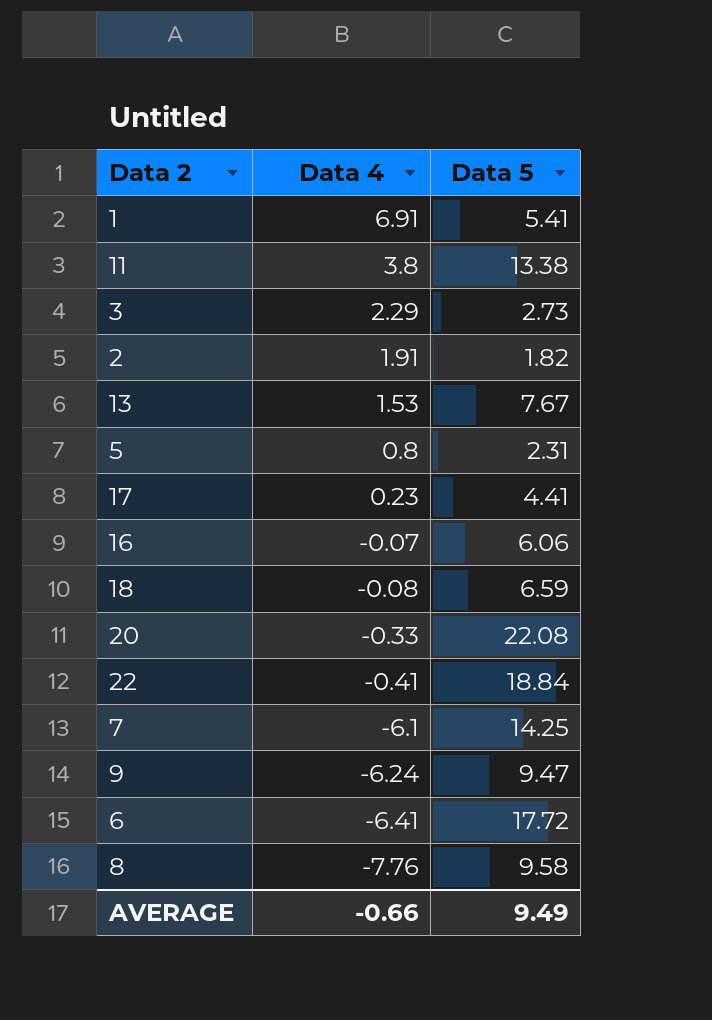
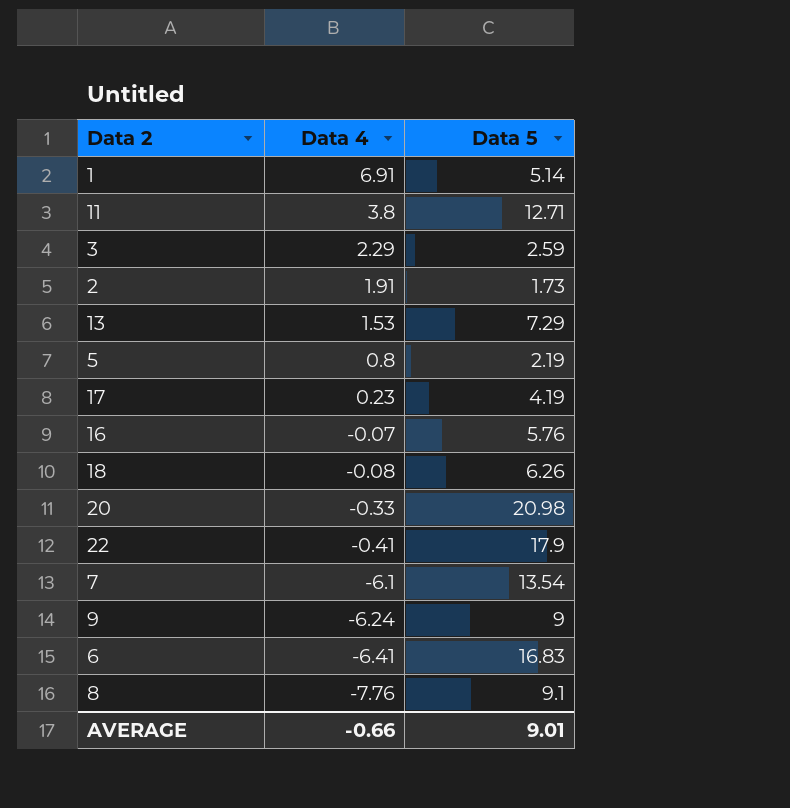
1 | Data 5: 5.41 -> 5.14
11 | Data 5: 13.38 -> 12.71
3 | Data 5: 2.73 -> 2.59
2 | Data 5: 1.82 -> 1.73
13 | Data 5: 7.67 -> 7.29
5 | Data 5: 2.31 -> 2.19
17 | Data 5: 4.41 -> 4.19
16 | Data 5: 6.06 -> 5.76
18 | Data 5: 6.59 -> 6.26
20 | Data 5: 22.08 -> 20.98
22 | Data 5: 18.84 -> 17.9
7 | Data 5: 14.25 -> 13.54
9 | Data 5: 9.47 -> 9
6 | Data 5: 17.72 -> 16.83
8 | Data 5: 9.58 -> 9.1
AVERAGE | Data 5: 9.49 -> 9.01

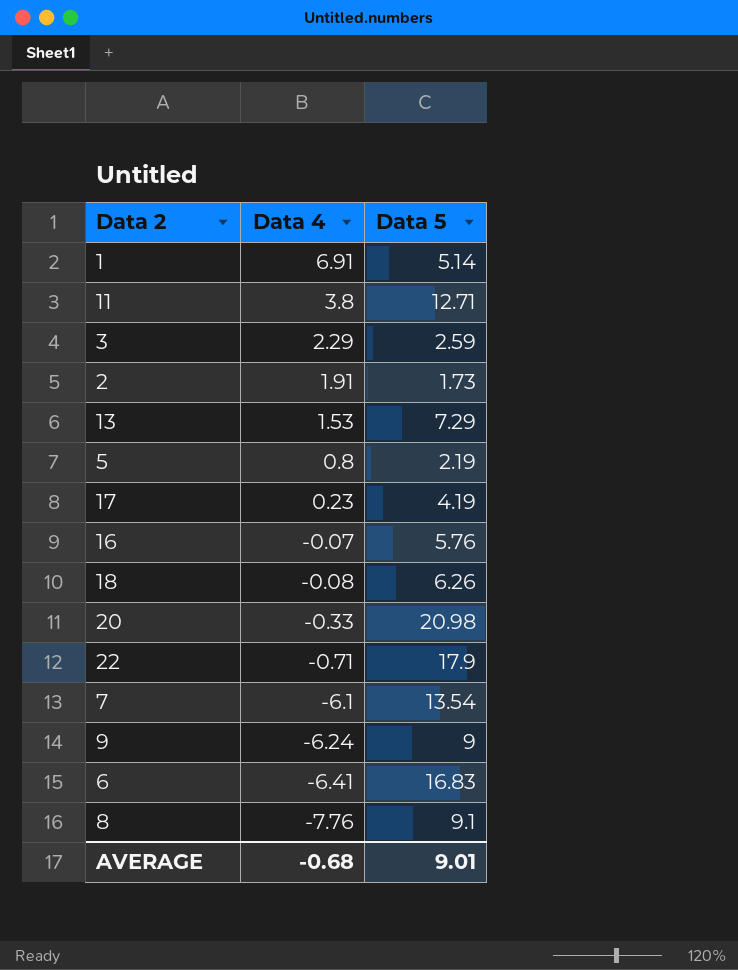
22 | Data 4: -0.41 -> -0.71
AVERAGE | Data 4: -0.66 -> -0.68

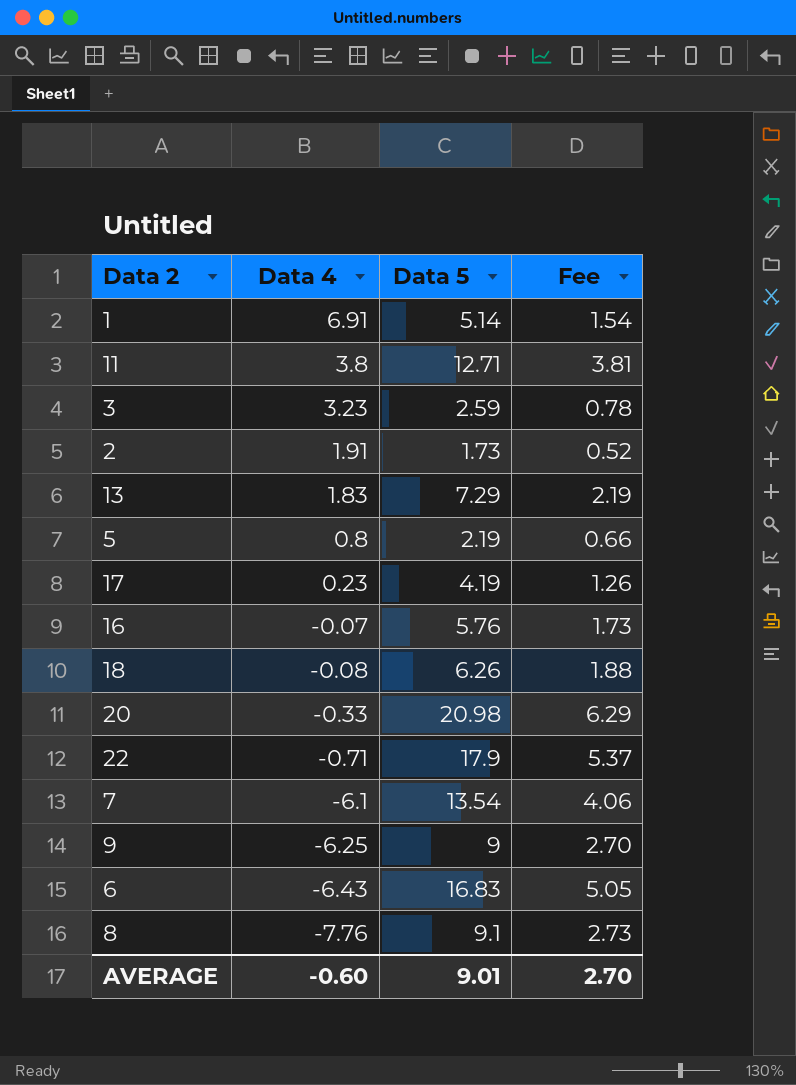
column Fee | formula: none -> [Data 5] * 0.3
3 | Data 4: 2.29 -> 3.23
13 | Data 4: 1.53 -> 1.83
9 | Data 4: -6.24 -> -6.25
6 | Data 4: -6.41 -> -6.43
AVERAGE | Data 4: -0.68 -> -0.60

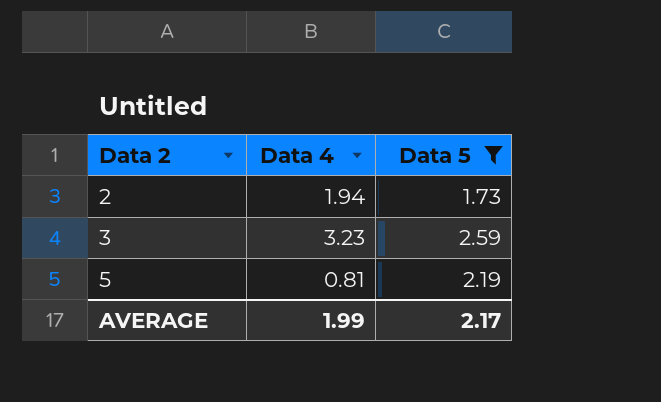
filter: none -> Data 5 <= 2.59
row order: Data 4 descending -> Data 2 ascending
column Fee | formula: [Data 5] * 0.3 -> none
2 | Data 4: 1.91 -> 1.94
5 | Data 4: 0.8 -> 0.81
AVERAGE | Data 4: -0.60 -> 1.99
AVERAGE | Data 5: 9.01 -> 2.17

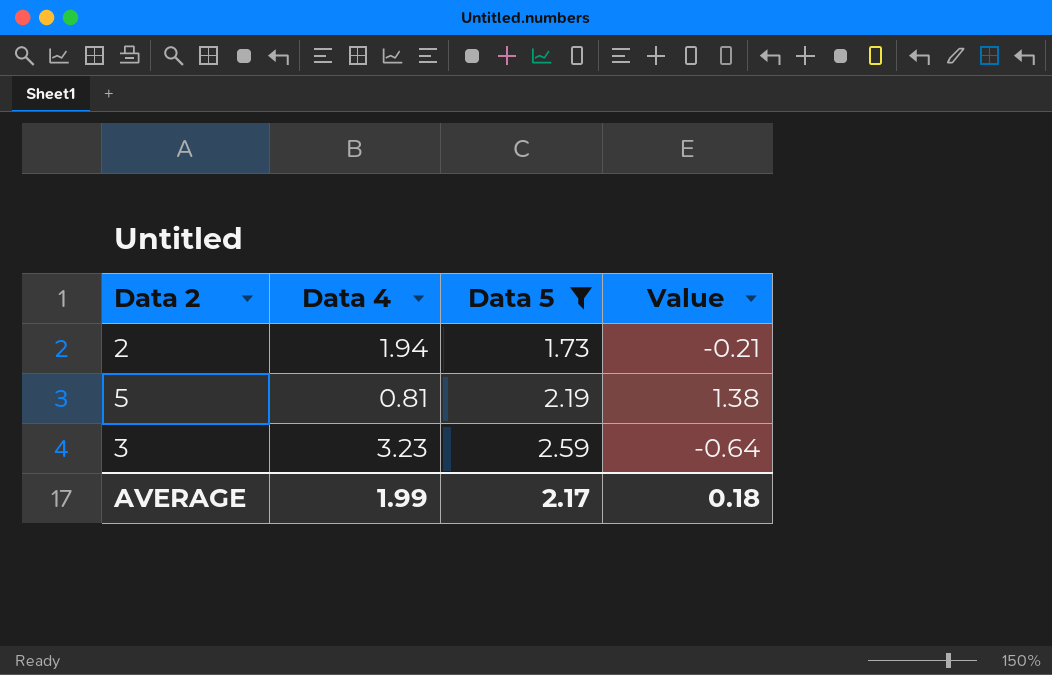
row order: Data 2 ascending -> Data 5 ascending
column Value | formula: none -> [Data 5] - [Data 4]

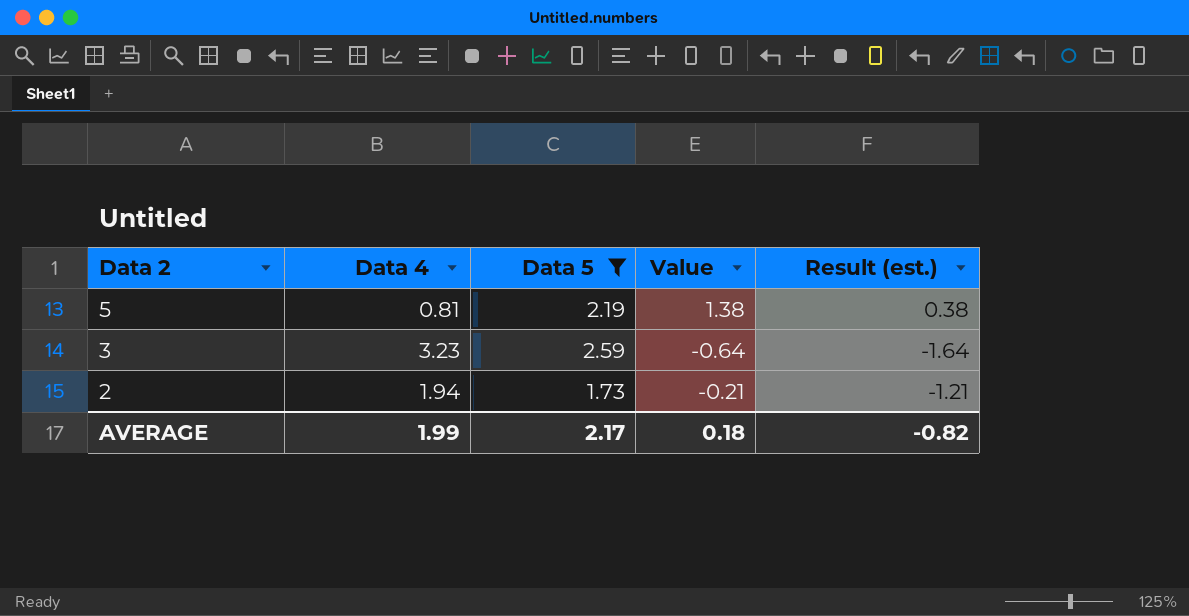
row order: Data 5 ascending -> Data 2 descending
column Result (est.) | formula: none -> [Value] - 1

